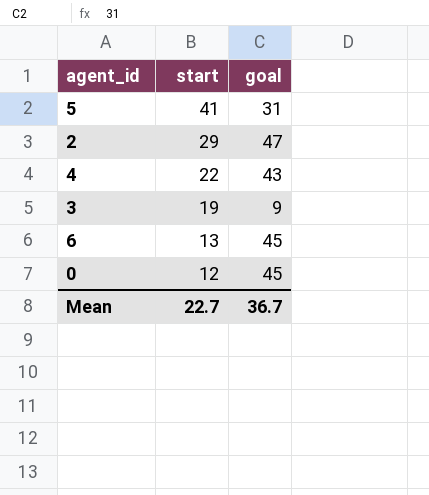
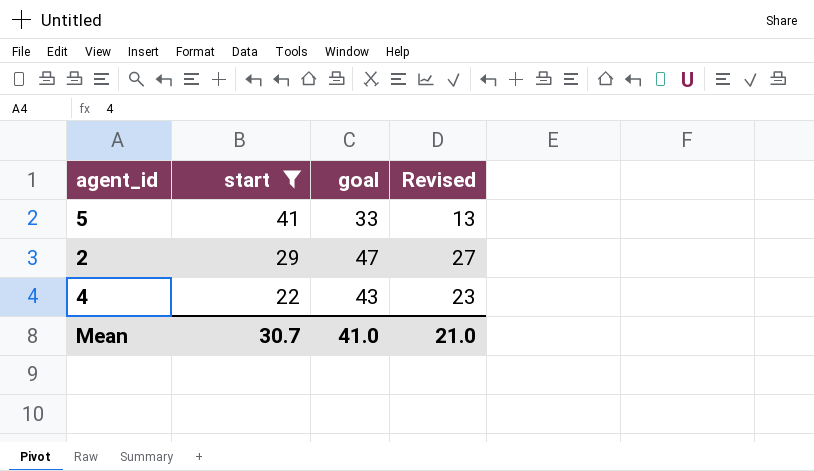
filter: none -> start >= 22
column Revised | formula: none -> [goal] - 20
5 | goal: 31 -> 33
Mean | start: 22.7 -> 30.7
Mean | goal: 36.7 -> 41.0

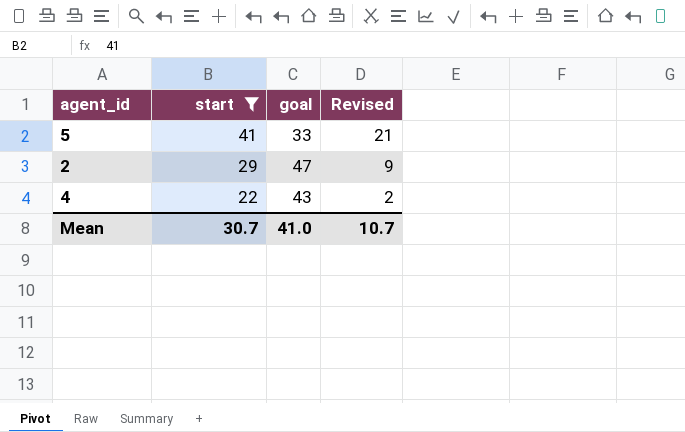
column Revised | formula: [goal] - 20 -> [start] - 20
Mean | Revised: 21.0 -> 10.7

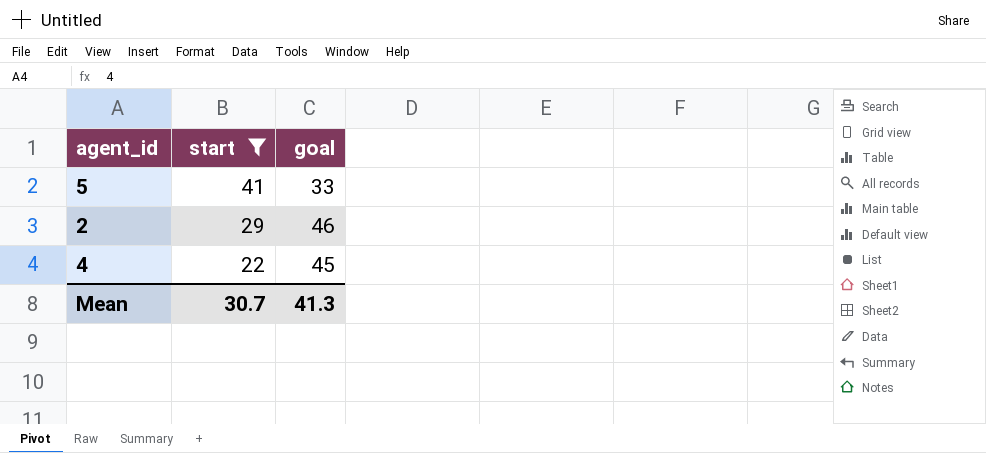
column Revised | formula: [start] - 20 -> none
2 | goal: 47 -> 46
4 | goal: 43 -> 45
Mean | goal: 41.0 -> 41.3

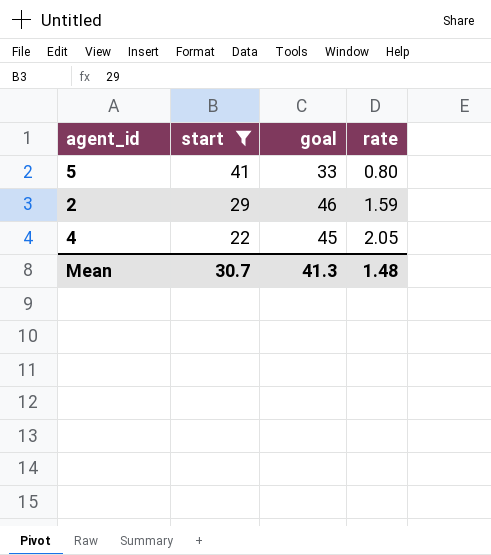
column rate | formula: none -> [goal] / [start]

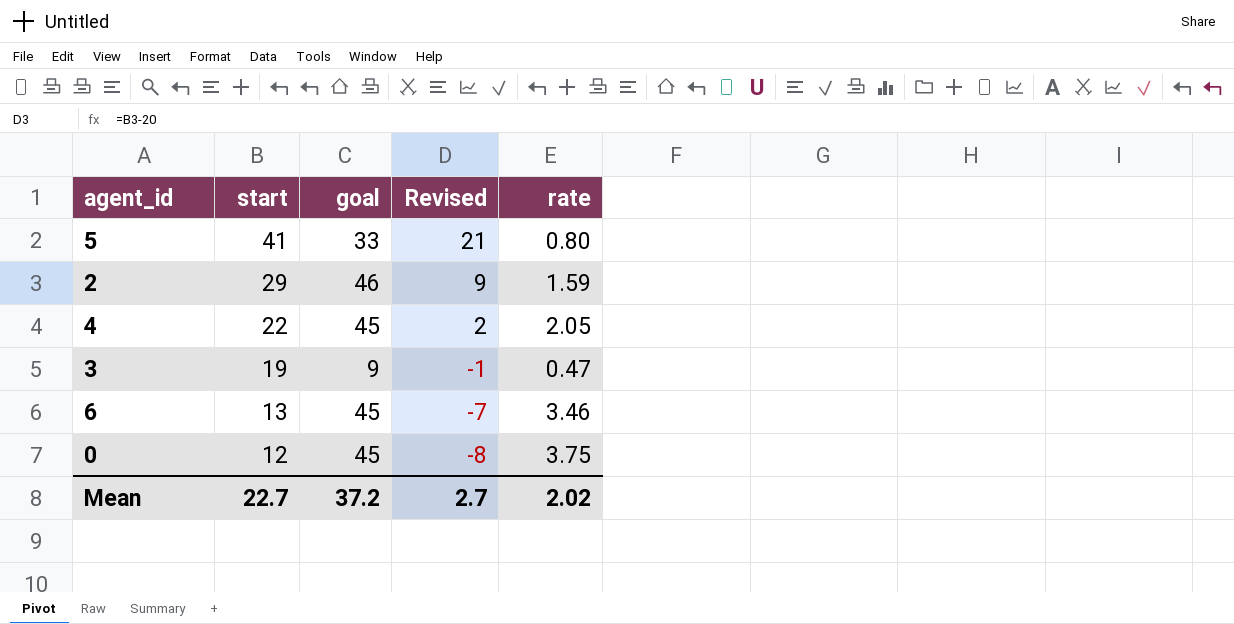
filter: start >= 22 -> none
column Revised | formula: none -> [start] - 20
Mean | start: 30.7 -> 22.7
Mean | goal: 41.3 -> 37.2
Mean | rate: 1.48 -> 2.02

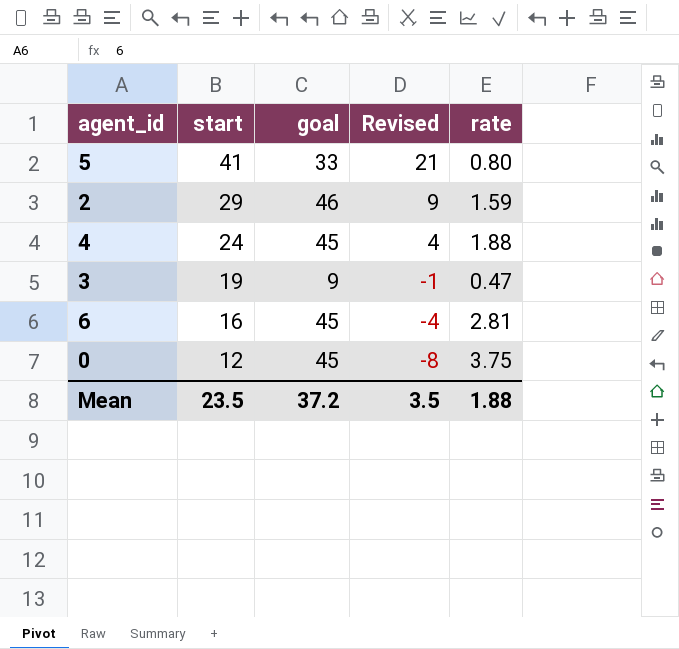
4 | start: 22 -> 24
4 | Revised: 2 -> 4
4 | rate: 2.05 -> 1.88
6 | start: 13 -> 16
6 | Revised: -7 -> -4
6 | rate: 3.46 -> 2.81
Mean | start: 22.7 -> 23.5
Mean | Revised: 2.7 -> 3.5
Mean | rate: 2.02 -> 1.88

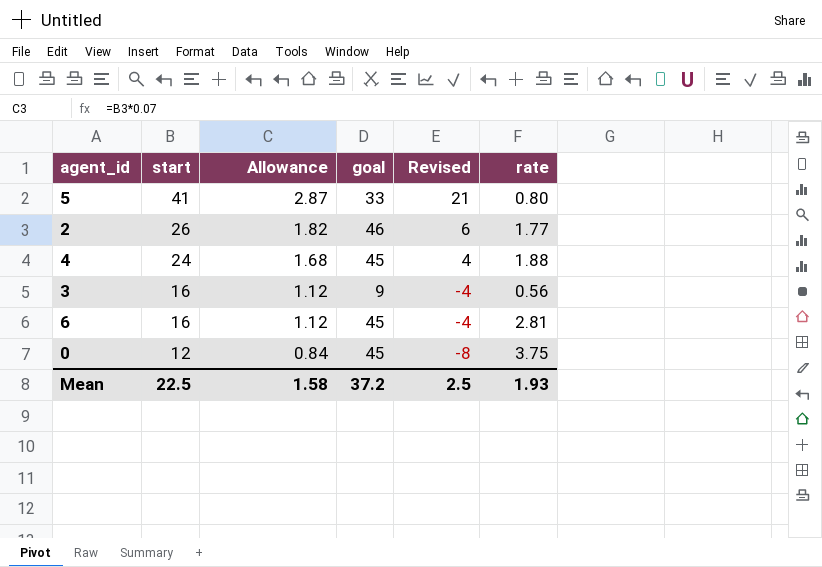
column Allowance | formula: none -> [start] * 0.07
2 | start: 29 -> 26
2 | Revised: 9 -> 6
2 | rate: 1.59 -> 1.77
3 | start: 19 -> 16
3 | Revised: -1 -> -4
3 | rate: 0.47 -> 0.56
Mean | start: 23.5 -> 22.5
Mean | Revised: 3.5 -> 2.5
Mean | rate: 1.88 -> 1.93

